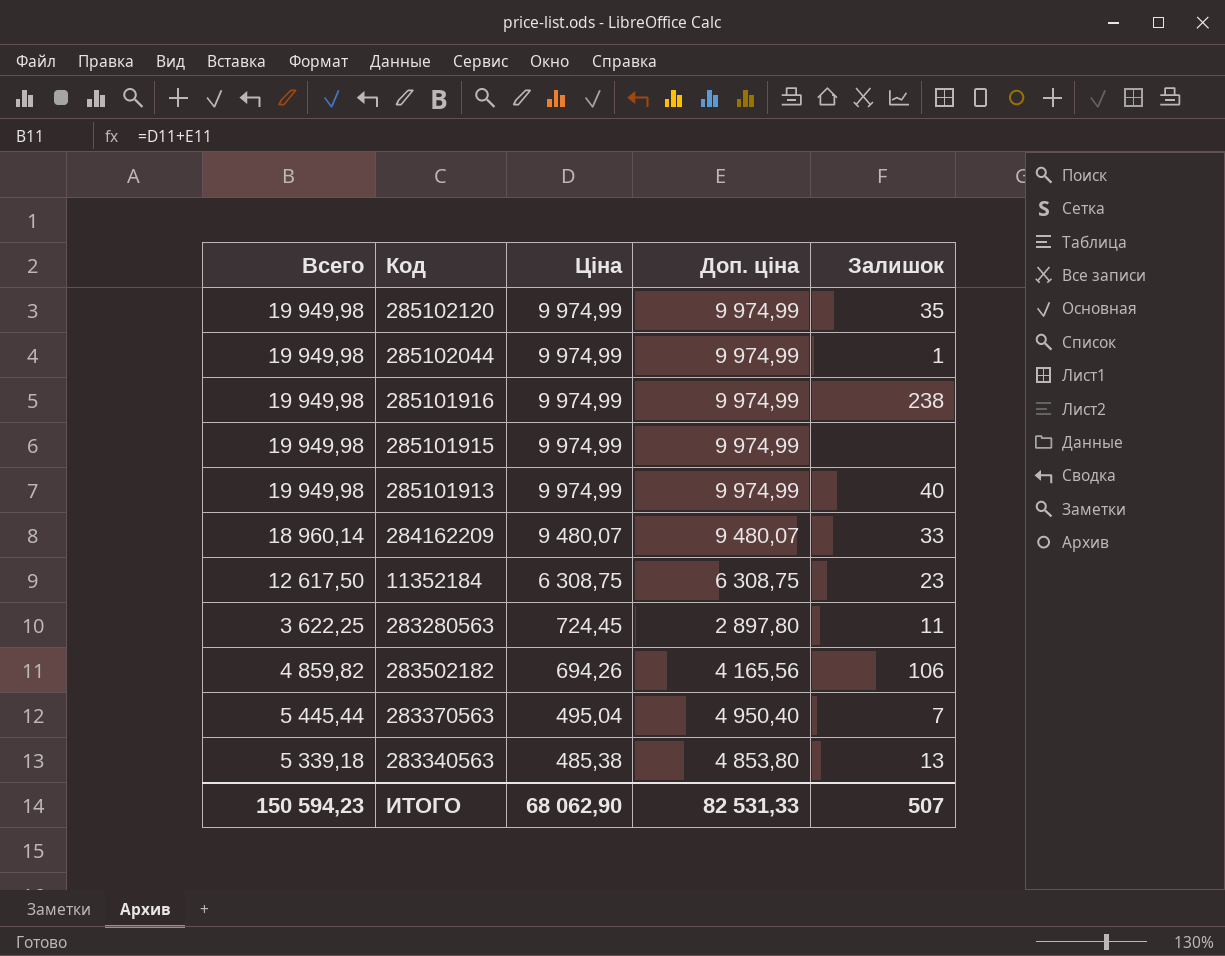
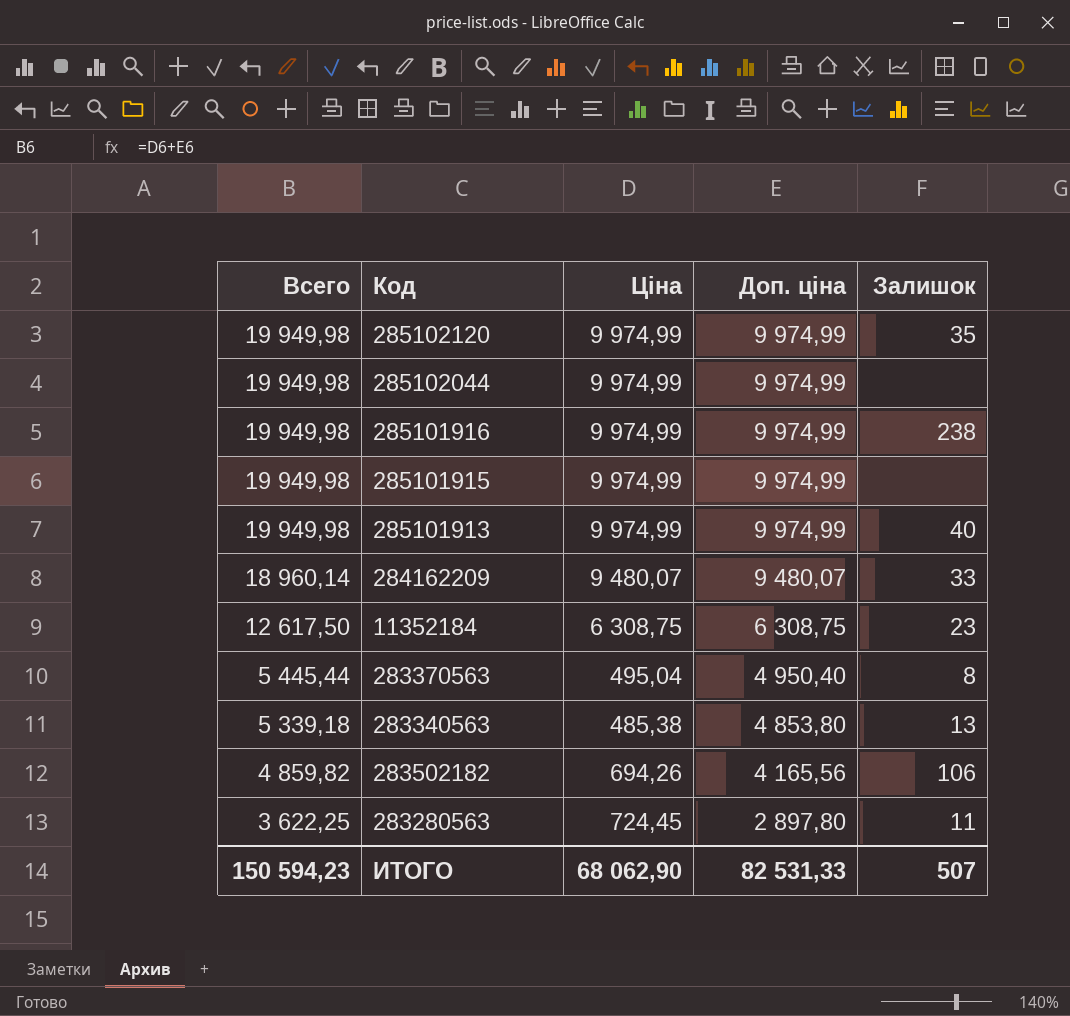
row order: Ціна descending -> Всего descending
285102044 | Залишок: 1 -> none
283370563 | Залишок: 7 -> 8

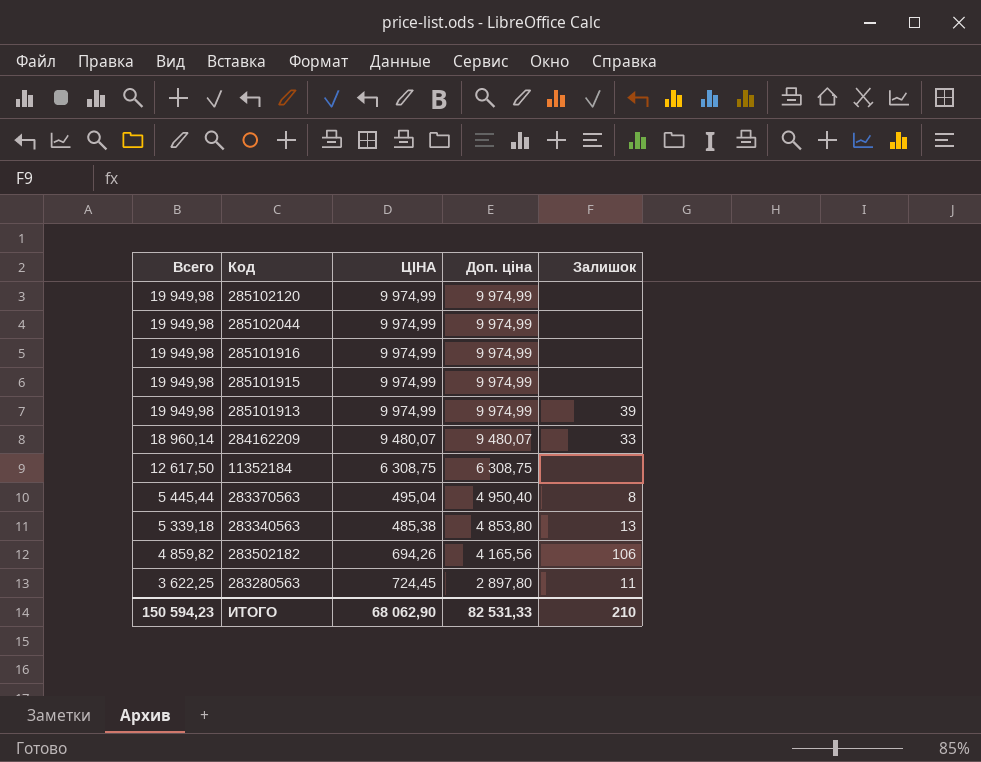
column name: Ціна -> ЦІНА
285102120 | Залишок: 35 -> none
285101916 | Залишок: 238 -> none
285101913 | Залишок: 40 -> 39
11352184 | Залишок: 23 -> none
ИТОГО | Залишок: 507 -> 210

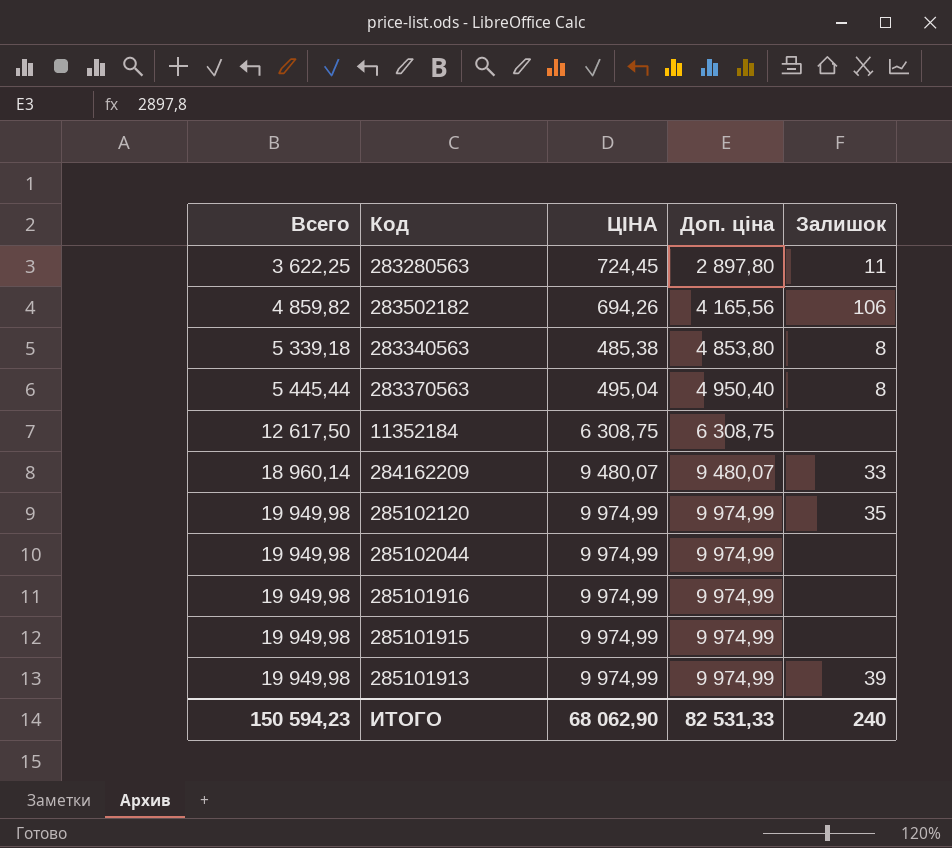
row order: Всего descending -> Всего ascending
283340563 | Залишок: 13 -> 8
285102120 | Залишок: none -> 35
ИТОГО | Залишок: 210 -> 240

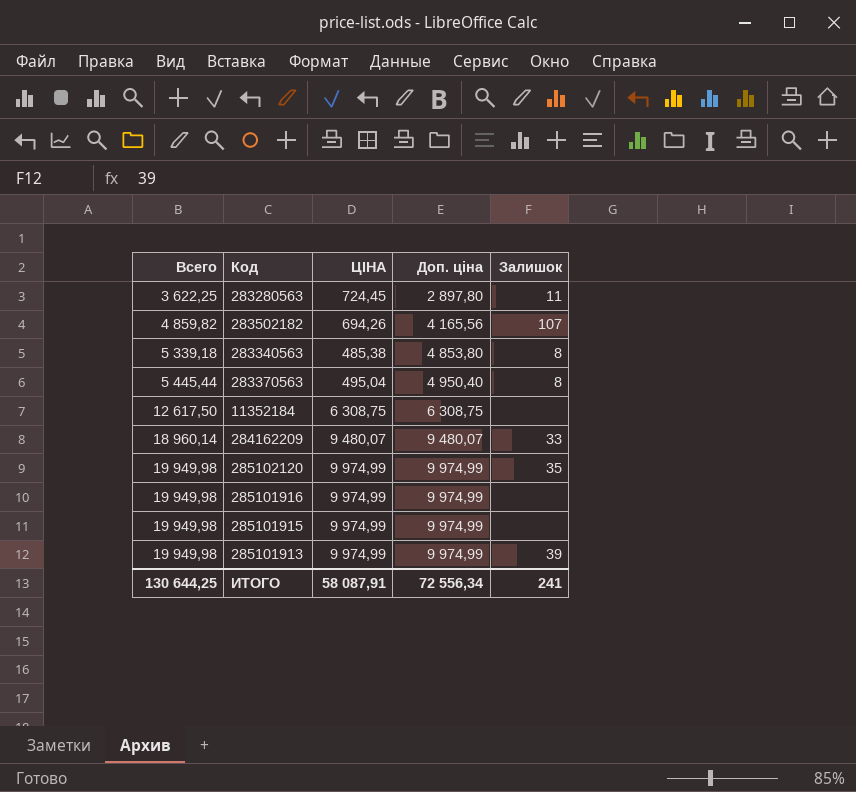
row 285102044: 19 949,98 | 9 974,99 | 9 974,99 | none -> none
283502182 | Залишок: 106 -> 107
ИТОГО | Всего: 150 594,23 -> 130 644,25
ИТОГО | ЦІНА: 68 062,90 -> 58 087,91
ИТОГО | Доп. ціна: 82 531,33 -> 72 556,34
ИТОГО | Залишок: 240 -> 241

